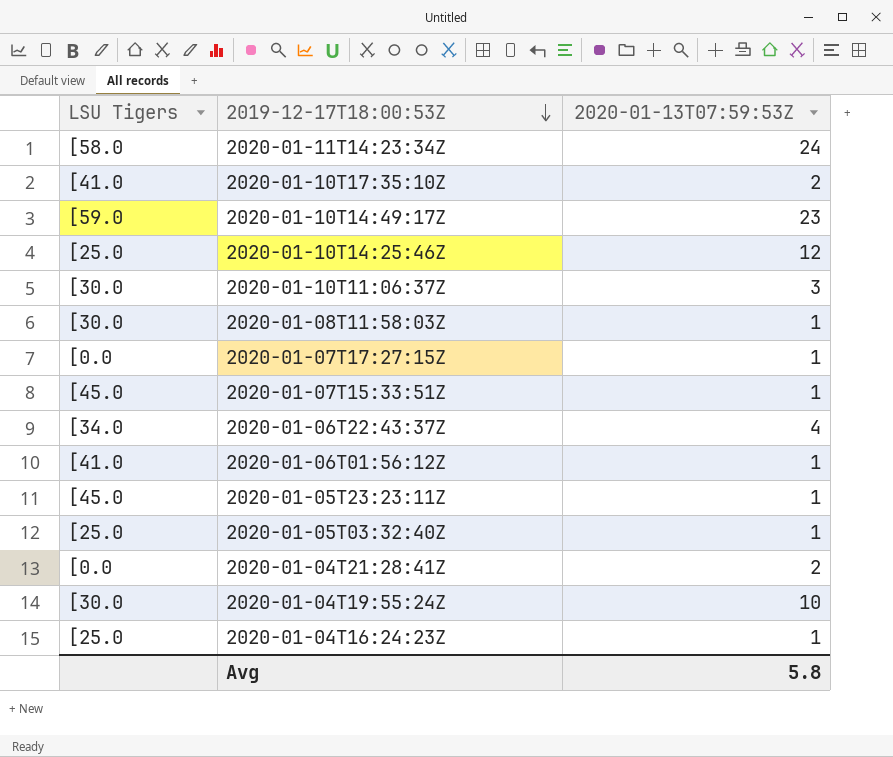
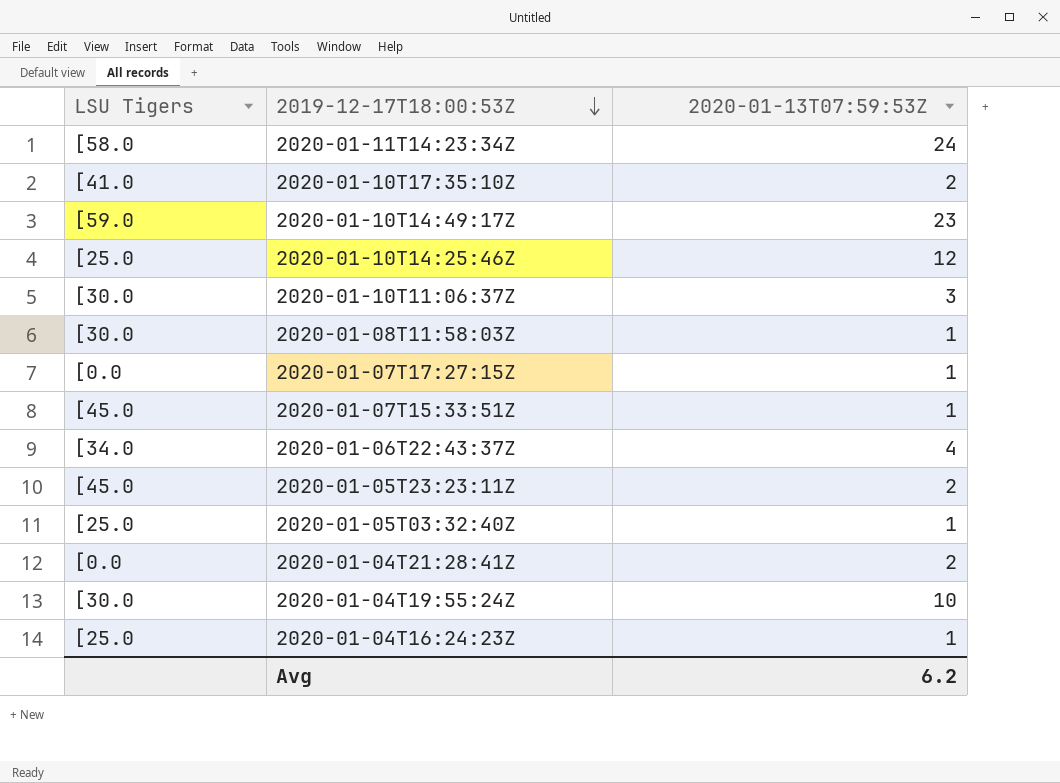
row 2020-01-06T01:56:12Z: [41.0 | 1 -> none
2020-01-05T23:23:11Z | 2020-01-13T07:59:53Z: 1 -> 2
Avg | 2020-01-13T07:59:53Z: 5.8 -> 6.2

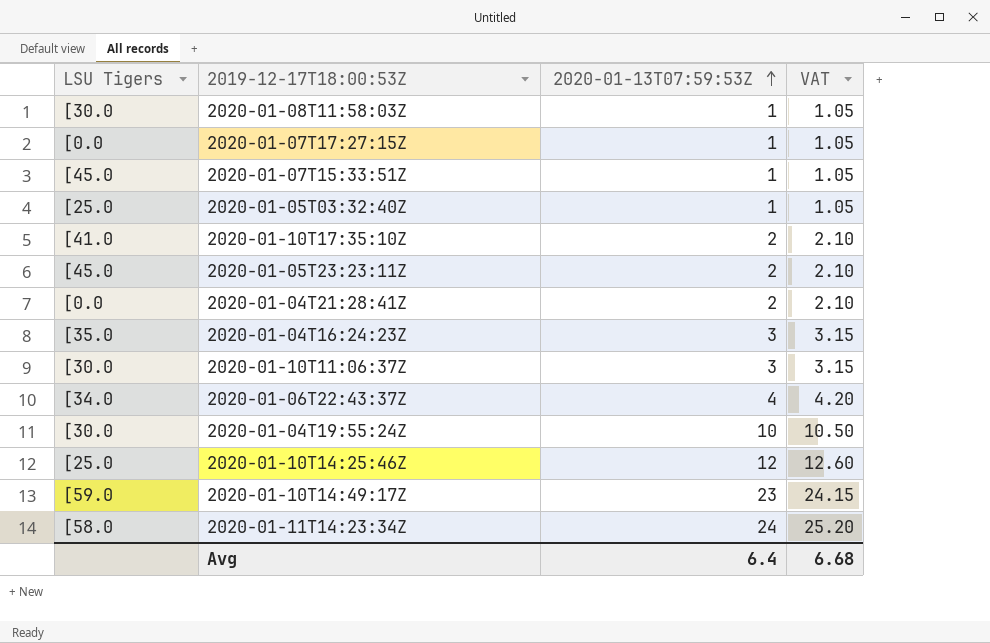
row order: 2019-12-17T18:00:53Z descending -> 2020-01-13T07:59:53Z ascending
column VAT | formula: none -> [2020-01-13T07:59:53Z] * 1.05
2020-01-04T16:24:23Z | LSU Tigers: [25.0 -> [35.0
2020-01-04T16:24:23Z | 2020-01-13T07:59:53Z: 1 -> 3
Avg | 2020-01-13T07:59:53Z: 6.2 -> 6.4

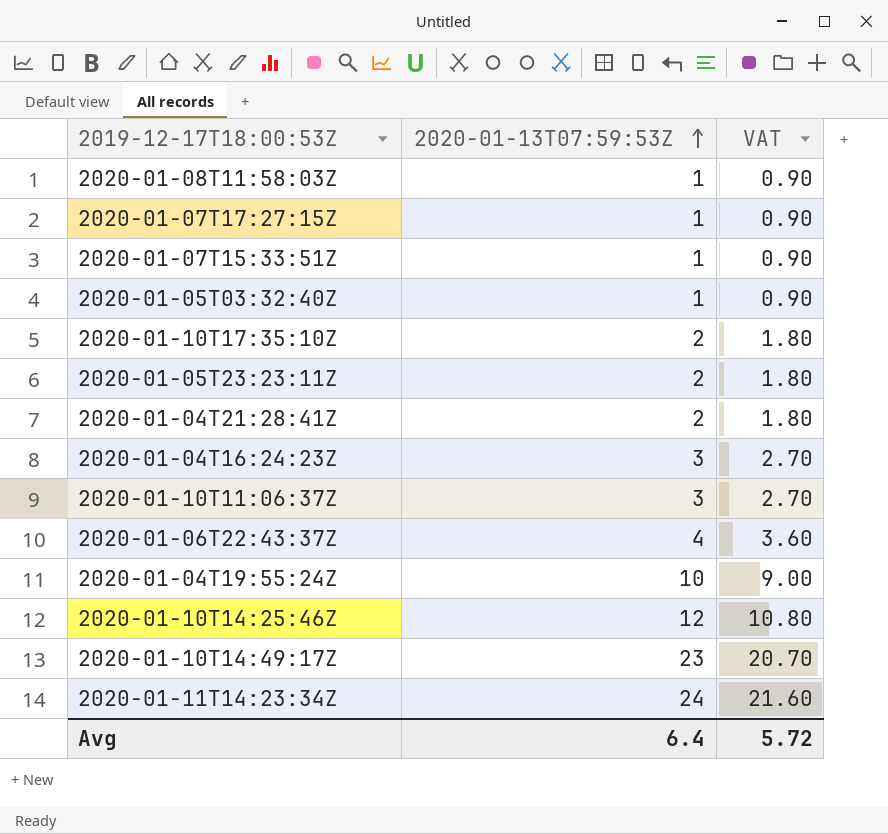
column LSU Tigers | position: 1 -> none
column VAT | formula: [2020-01-13T07:59:53Z] * 1.05 -> [2020-01-13T07:59:53Z] * 0.9
Avg | VAT: 6.68 -> 5.72

